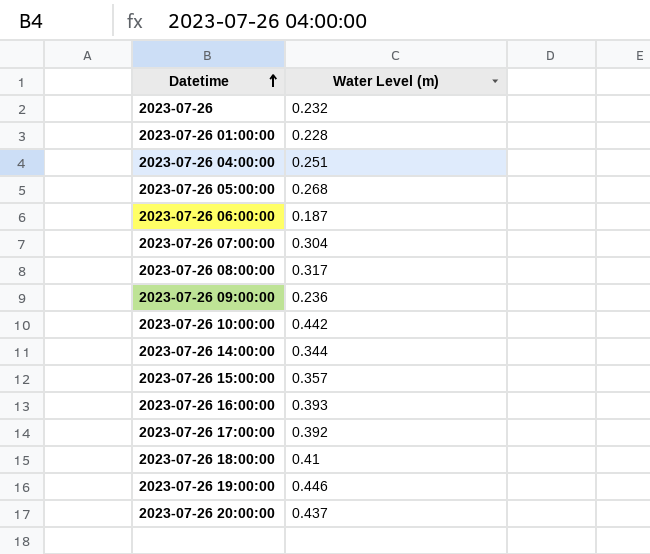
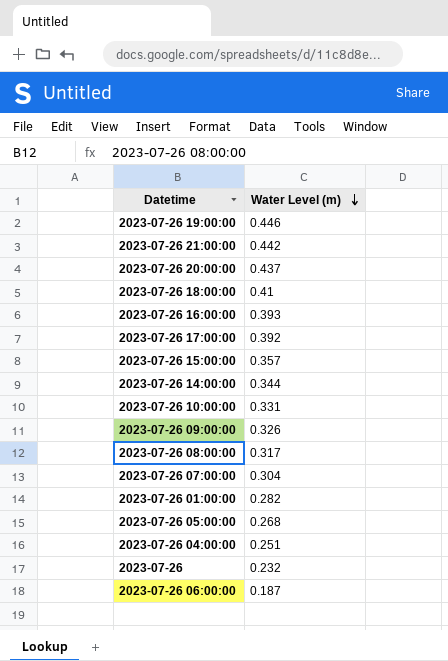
row order: Datetime ascending -> Water Level (m) descending
row 2023-07-26 21:00:00: none -> 0.442
2023-07-26 10:00:00 | Water Level (m): 0.442 -> 0.331
2023-07-26 09:00:00 | Water Level (m): 0.236 -> 0.326
2023-07-26 01:00:00 | Water Level (m): 0.228 -> 0.282

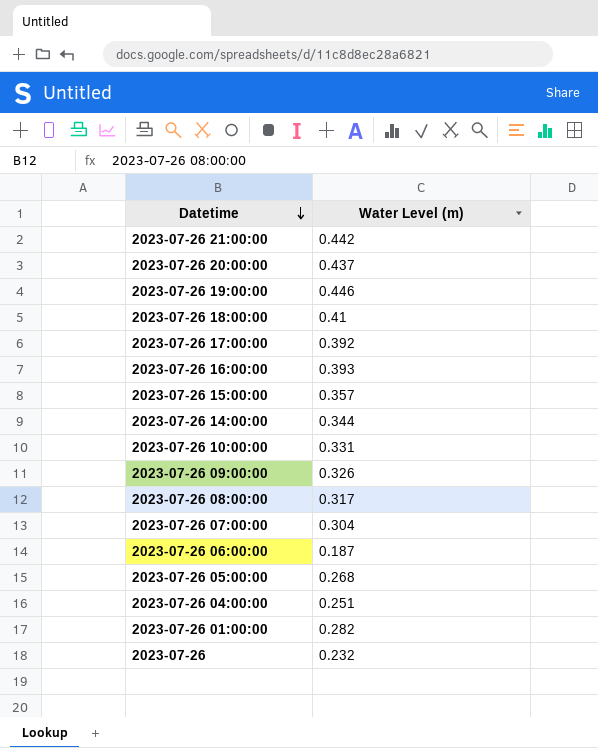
row order: Water Level (m) descending -> Datetime descending

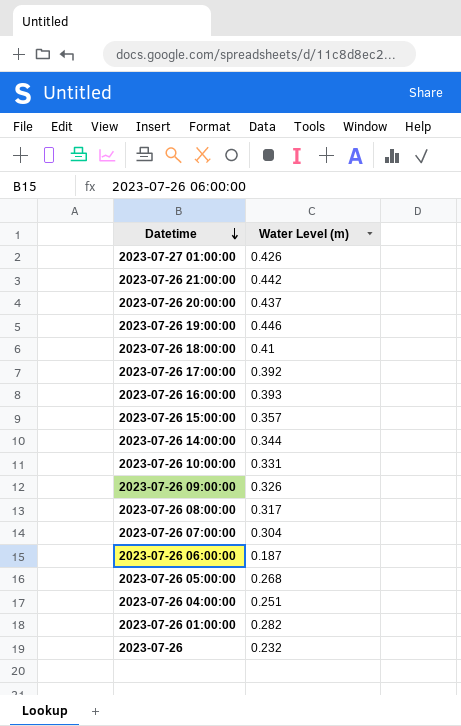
row 2023-07-27 01:00:00: none -> 0.426

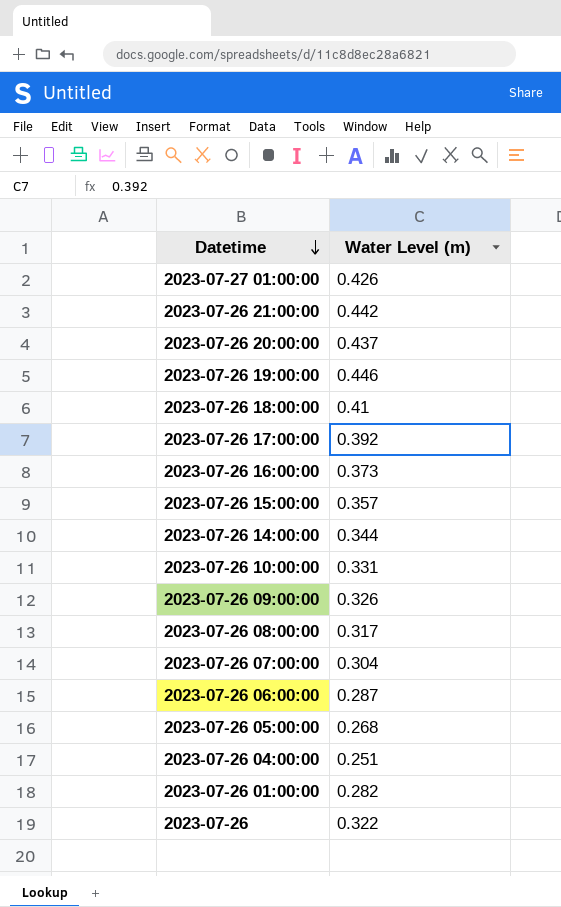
2023-07-26 16:00:00 | Water Level (m): 0.393 -> 0.373
2023-07-26 06:00:00 | Water Level (m): 0.187 -> 0.287
2023-07-26 | Water Level (m): 0.232 -> 0.322

